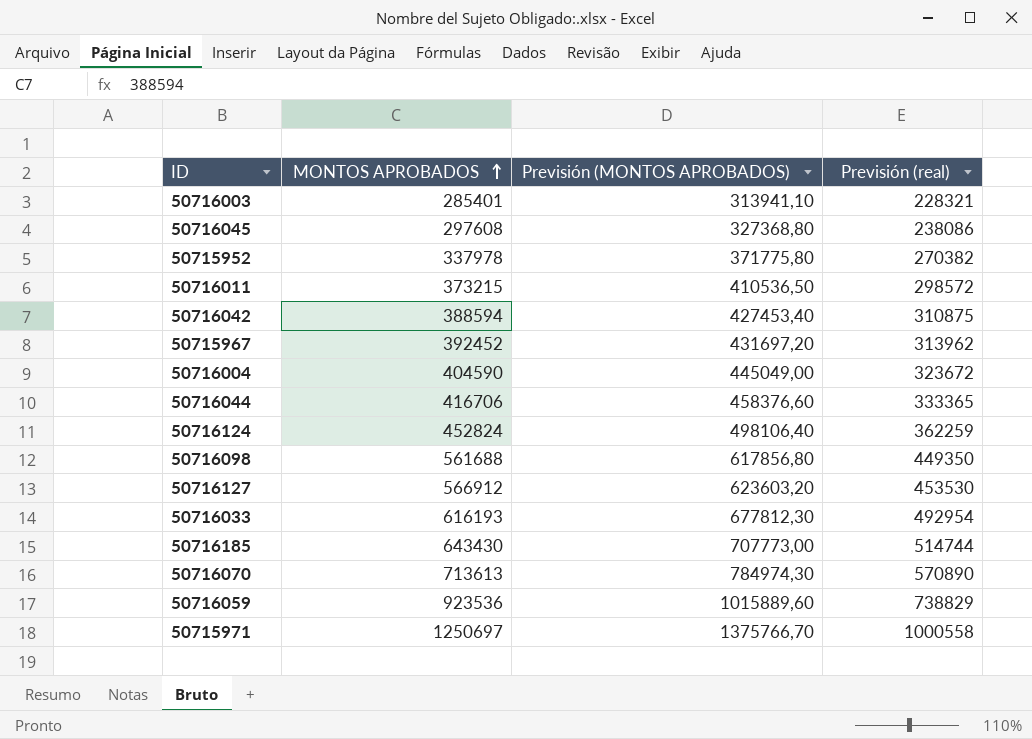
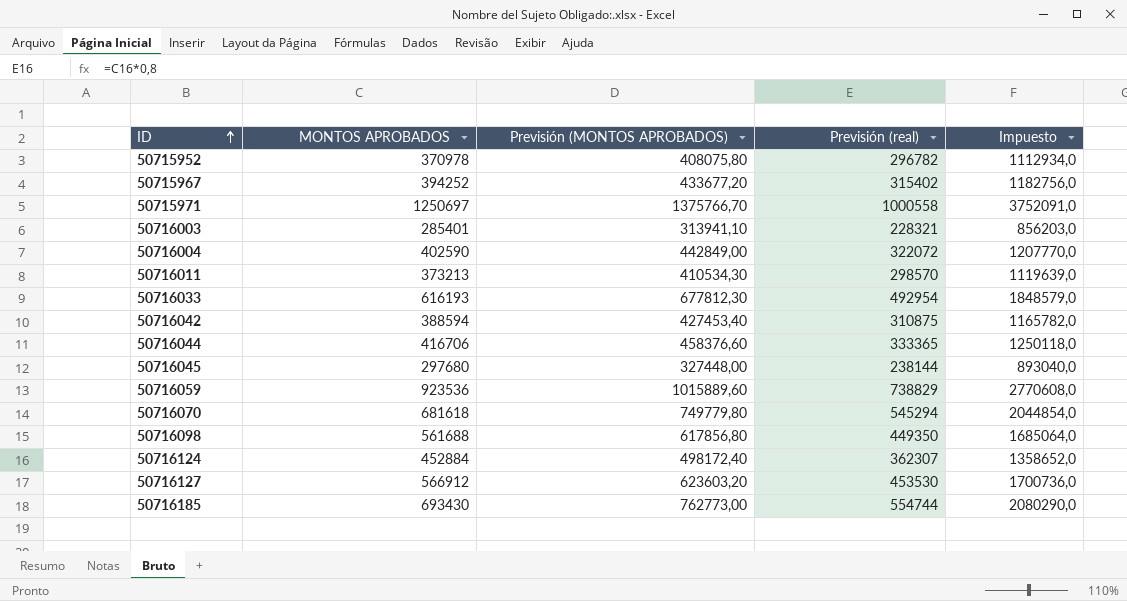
row order: MONTOS APROBADOS ascending -> ID ascending
column Impuesto | formula: none -> [MONTOS APROBADOS] * 3
50715952 | MONTOS APROBADOS: 337978 -> 370978
50715952 | Previsión (MONTOS APROBADOS): 371775,80 -> 408075,80
50715952 | Previsión (real): 270382 -> 296782
50715967 | MONTOS APROBADOS: 392452 -> 394252
50715967 | Previsión (MONTOS APROBADOS): 431697,20 -> 433677,20
50715967 | Previsión (real): 313962 -> 315402
50716004 | MONTOS APROBADOS: 404590 -> 402590
50716004 | Previsión (MONTOS APROBADOS): 445049,00 -> 442849,00
50716004 | Previsión (real): 323672 -> 322072
50716011 | MONTOS APROBADOS: 373215 -> 373213
50716011 | Previsión (MONTOS APROBADOS): 410536,50 -> 410534,30
50716011 | Previsión (real): 298572 -> 298570
50716045 | MONTOS APROBADOS: 297608 -> 297680
50716045 | Previsión (MONTOS APROBADOS): 327368,80 -> 327448,00
50716045 | Previsión (real): 238086 -> 238144
50716070 | MONTOS APROBADOS: 713613 -> 681618
50716070 | Previsión (MONTOS APROBADOS): 784974,30 -> 749779,80
50716070 | Previsión (real): 570890 -> 545294
50716124 | MONTOS APROBADOS: 452824 -> 452884
50716124 | Previsión (MONTOS APROBADOS): 498106,40 -> 498172,40
50716124 | Previsión (real): 362259 -> 362307
50716185 | MONTOS APROBADOS: 643430 -> 693430
50716185 | Previsión (MONTOS APROBADOS): 707773,00 -> 762773,00
50716185 | Previsión (real): 514744 -> 554744

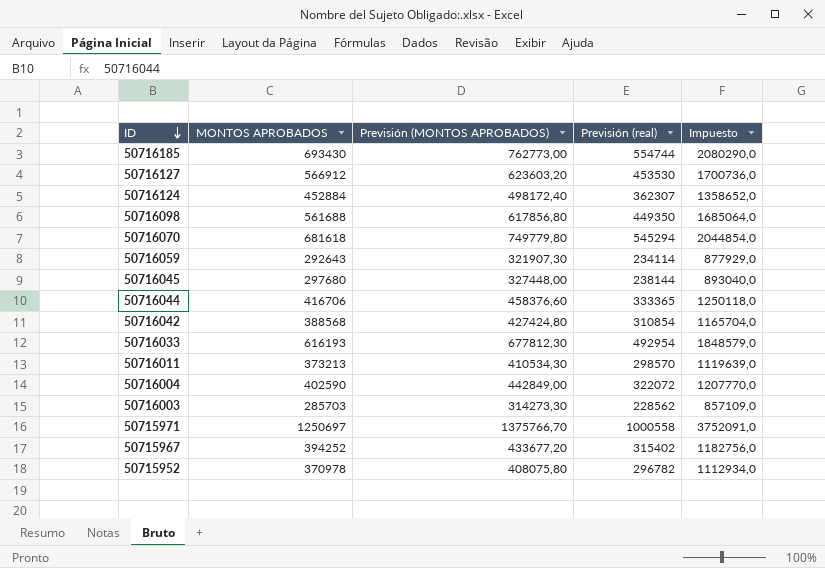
row order: ID ascending -> ID descending
50716059 | MONTOS APROBADOS: 923536 -> 292643
50716059 | Previsión (MONTOS APROBADOS): 1015889,60 -> 321907,30
50716059 | Previsión (real): 738829 -> 234114
50716059 | Impuesto: 2770608,0 -> 877929,0
50716042 | MONTOS APROBADOS: 388594 -> 388568
50716042 | Previsión (MONTOS APROBADOS): 427453,40 -> 427424,80
50716042 | Previsión (real): 310875 -> 310854
50716042 | Impuesto: 1165782,0 -> 1165704,0
50716003 | MONTOS APROBADOS: 285401 -> 285703
50716003 | Previsión (MONTOS APROBADOS): 313941,10 -> 314273,30
50716003 | Previsión (real): 228321 -> 228562
50716003 | Impuesto: 856203,0 -> 857109,0

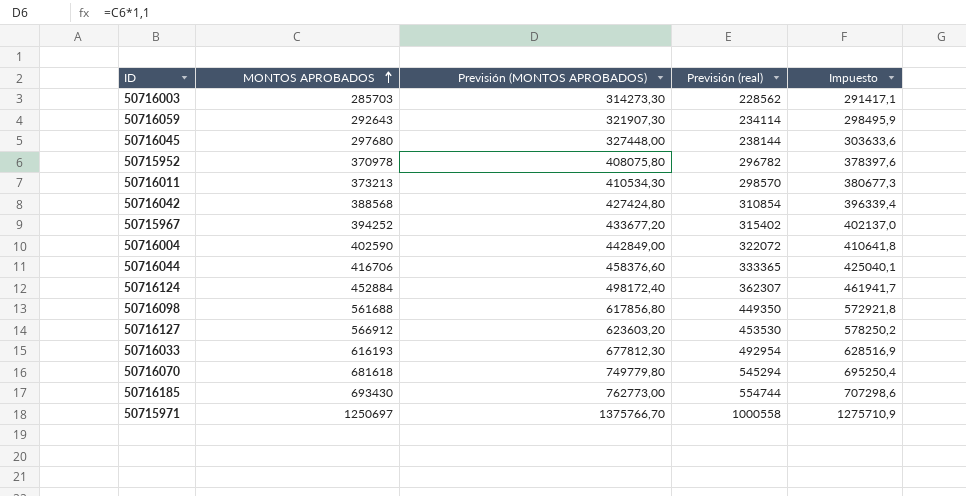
row order: ID descending -> MONTOS APROBADOS ascending
column Impuesto | formula: [MONTOS APROBADOS] * 3 -> [MONTOS APROBADOS] * 1,02

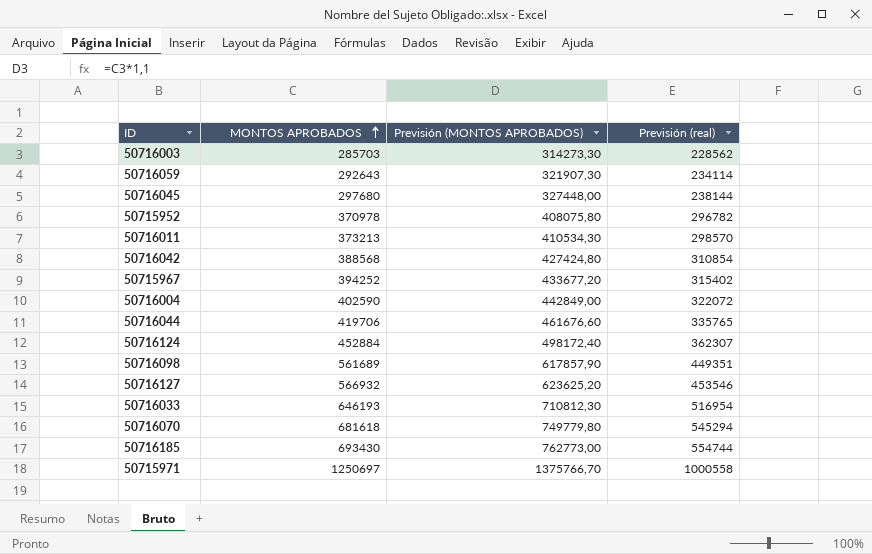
column Impuesto | formula: [MONTOS APROBADOS] * 1,02 -> none
50716044 | MONTOS APROBADOS: 416706 -> 419706
50716044 | Previsión (MONTOS APROBADOS): 458376,60 -> 461676,60
50716044 | Previsión (real): 333365 -> 335765
50716098 | MONTOS APROBADOS: 561688 -> 561689
50716098 | Previsión (MONTOS APROBADOS): 617856,80 -> 617857,90
50716098 | Previsión (real): 449350 -> 449351
50716127 | MONTOS APROBADOS: 566912 -> 566932
50716127 | Previsión (MONTOS APROBADOS): 623603,20 -> 623625,20
50716127 | Previsión (real): 453530 -> 453546
50716033 | MONTOS APROBADOS: 616193 -> 646193
50716033 | Previsión (MONTOS APROBADOS): 677812,30 -> 710812,30
50716033 | Previsión (real): 492954 -> 516954

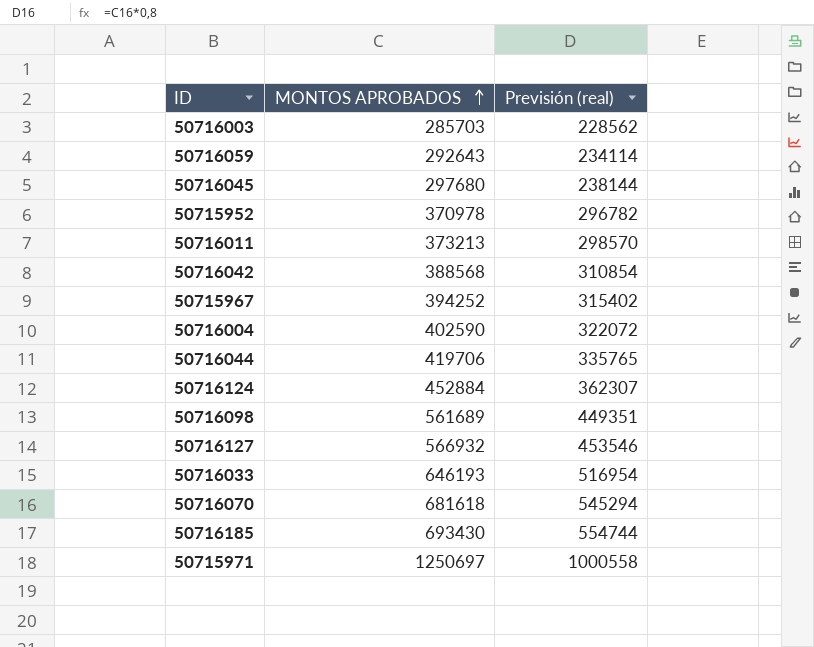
column Previsión (MONTOS APROBADOS) | formula: [MONTOS APROBADOS] * 1,1 -> none

